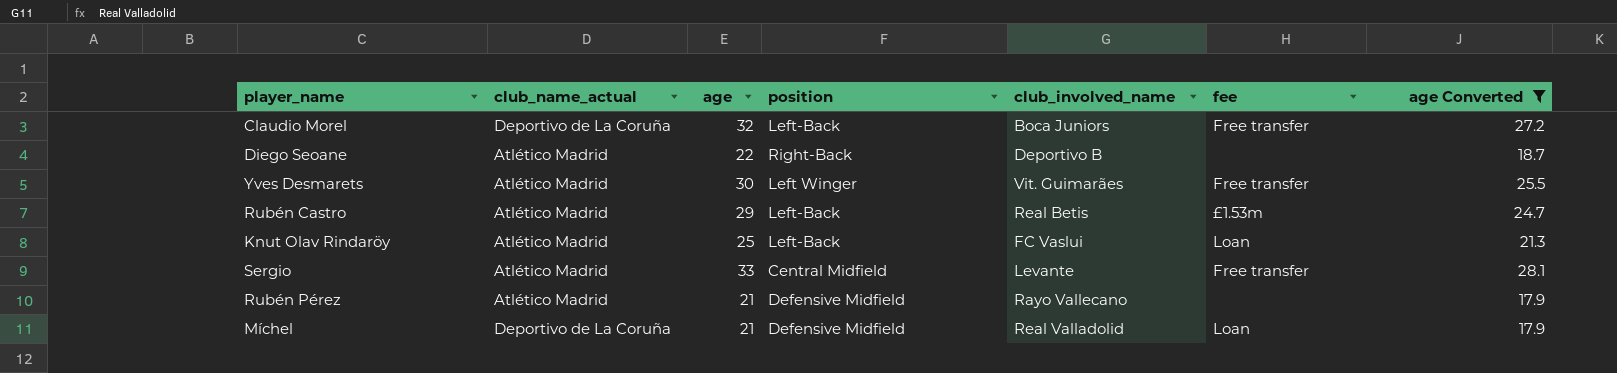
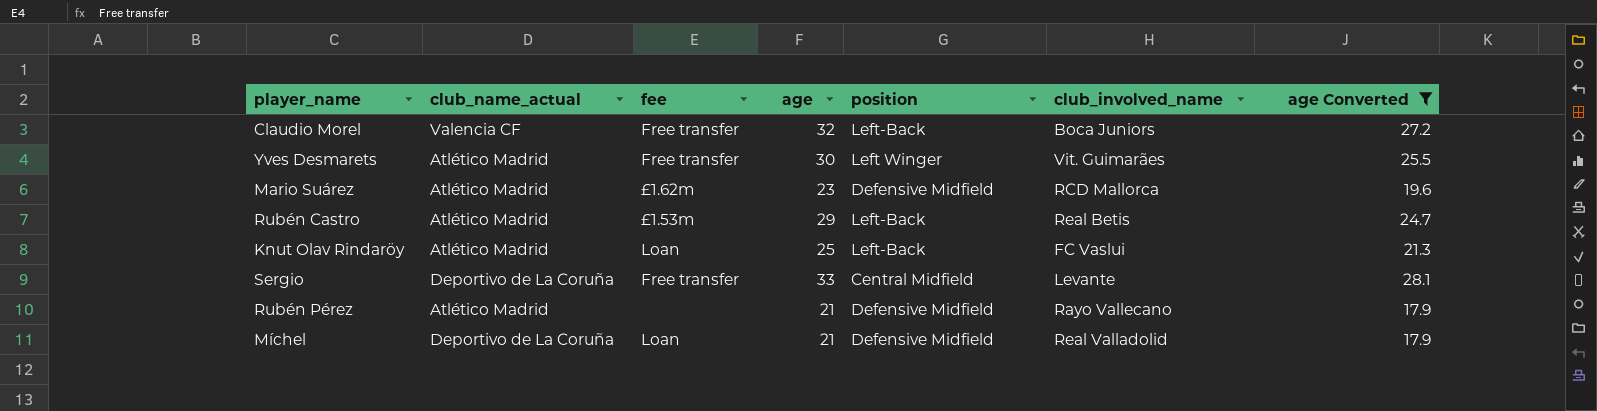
column fee | position: 6 -> 3
row Diego Seoane: Atlético Madrid | 22 | Right-Back | Deportivo B | none | 18.7 -> none
Claudio Morel | club_name_actual: Deportivo de La Coruña -> Valencia CF
row Mario Suárez: none -> Atlético Madrid | £1.62m | 23 | Defensive Midfield | RCD Mallorca | 19.6
Sergio | club_name_actual: Atlético Madrid -> Deportivo de La Coruña

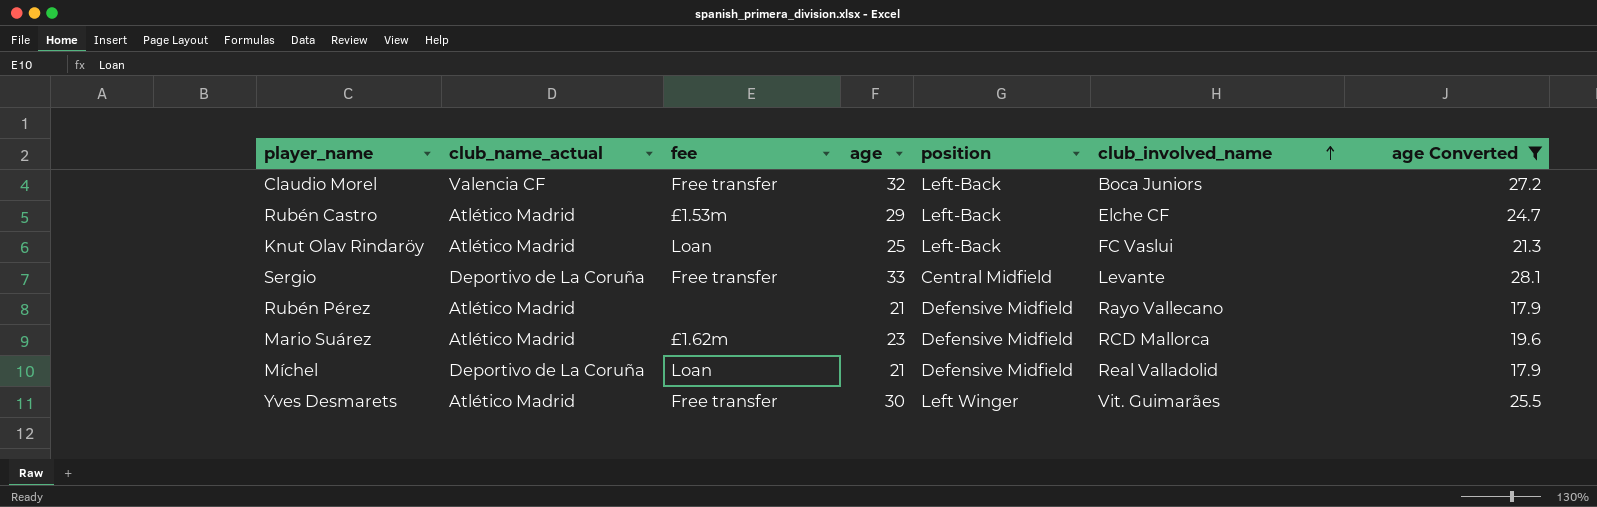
row order: none -> club_involved_name ascending
Rubén Castro | club_involved_name: Real Betis -> Elche CF

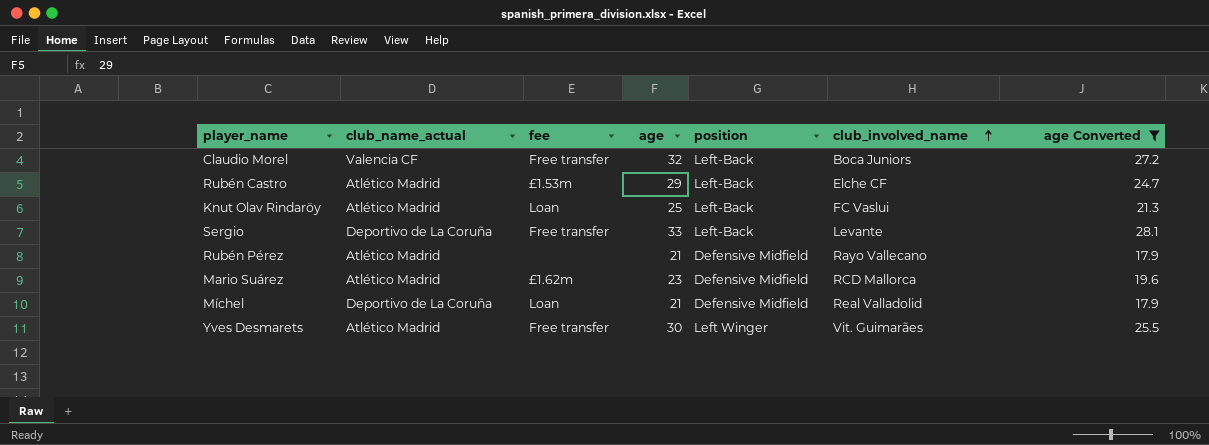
Sergio | position: Central Midfield -> Left-Back

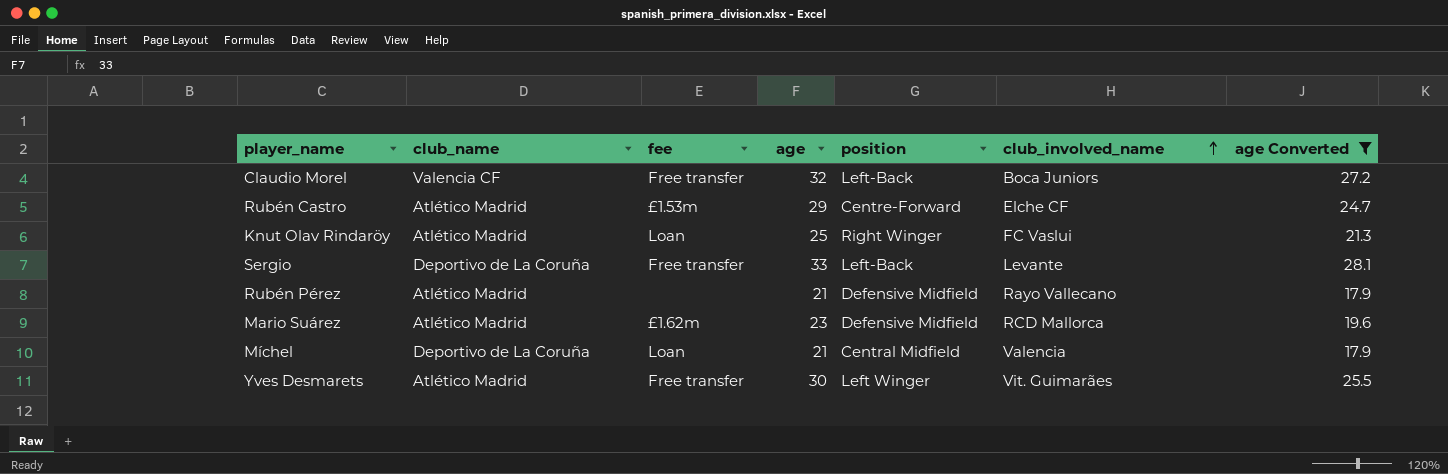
column name: club_name_actual -> club_name
Rubén Castro | position: Left-Back -> Centre-Forward
Knut Olav Rindaröy | position: Left-Back -> Right Winger
Míchel | position: Defensive Midfield -> Central Midfield
Míchel | club_involved_name: Real Valladolid -> Valencia

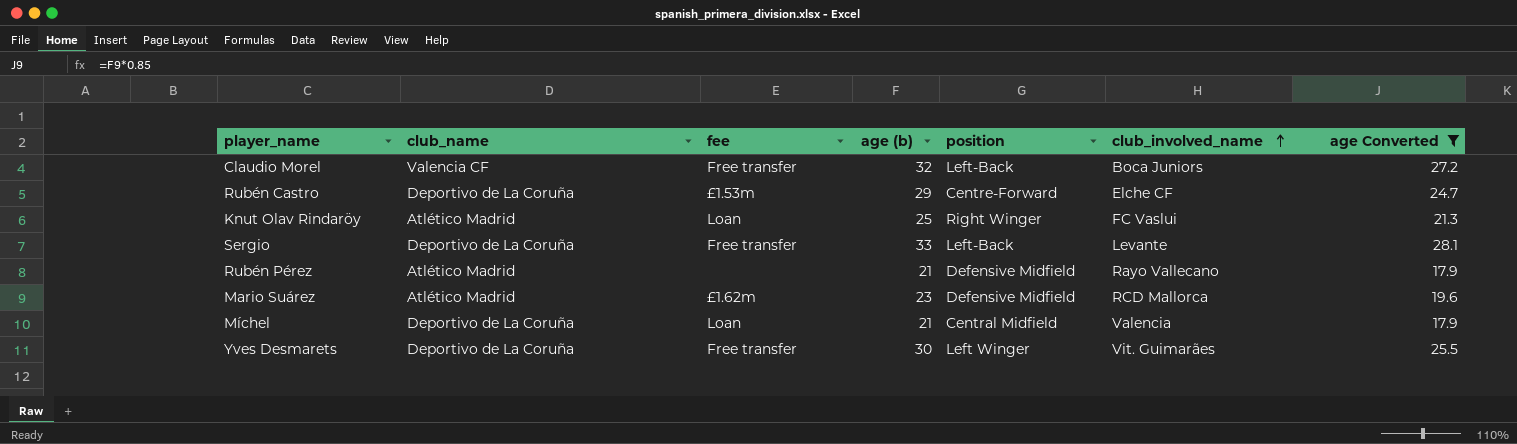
column name: age -> age (b)
Rubén Castro | club_name: Atlético Madrid -> Deportivo de La Coruña
Yves Desmarets | club_name: Atlético Madrid -> Deportivo de La Coruña

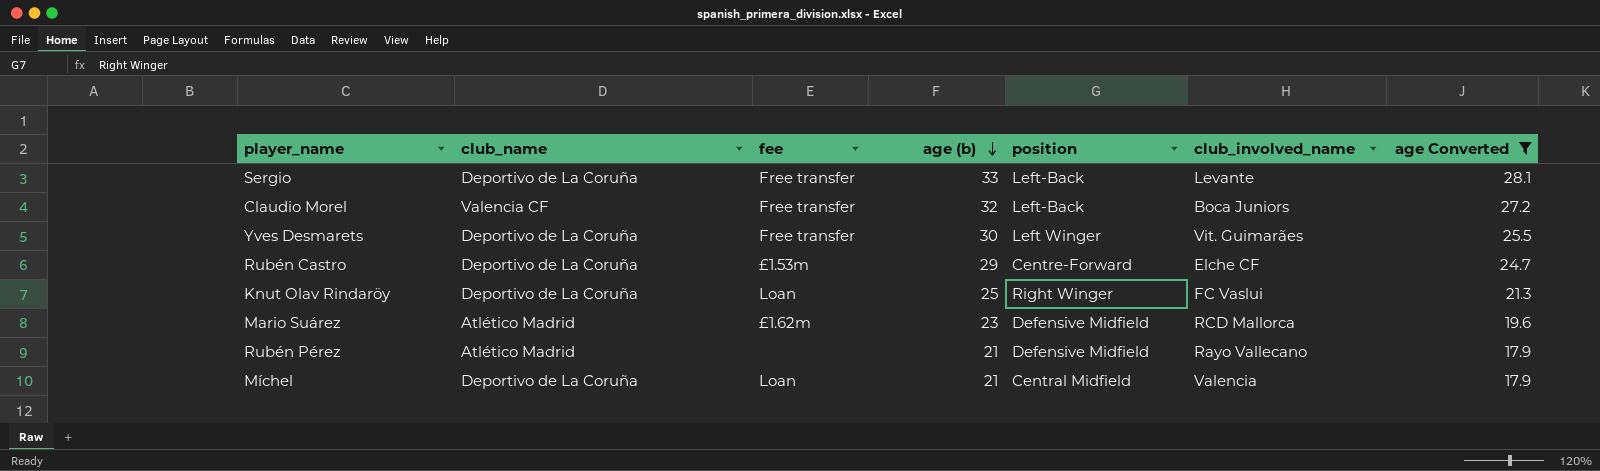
row order: club_involved_name ascending -> age (b) descending
Knut Olav Rindaröy | club_name: Atlético Madrid -> Deportivo de La Coruña

